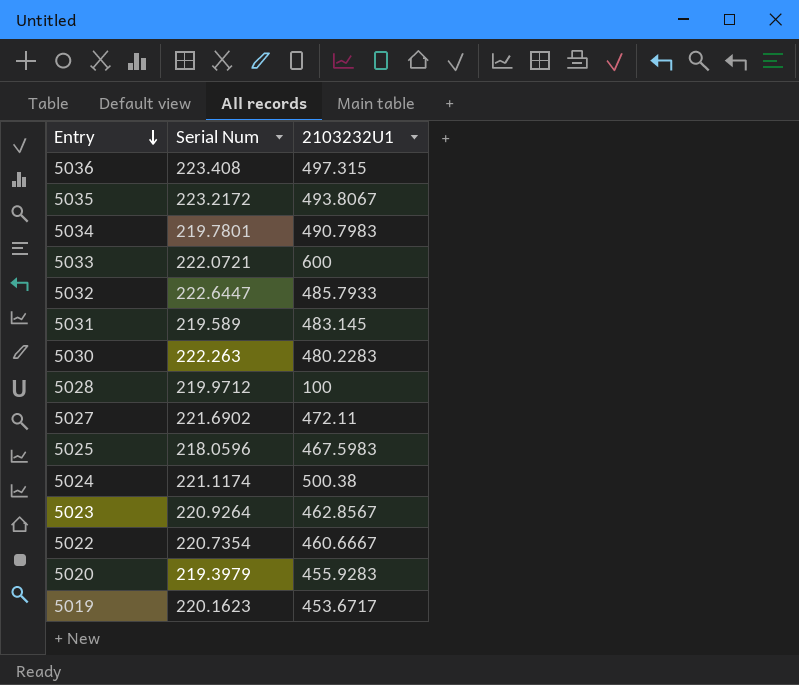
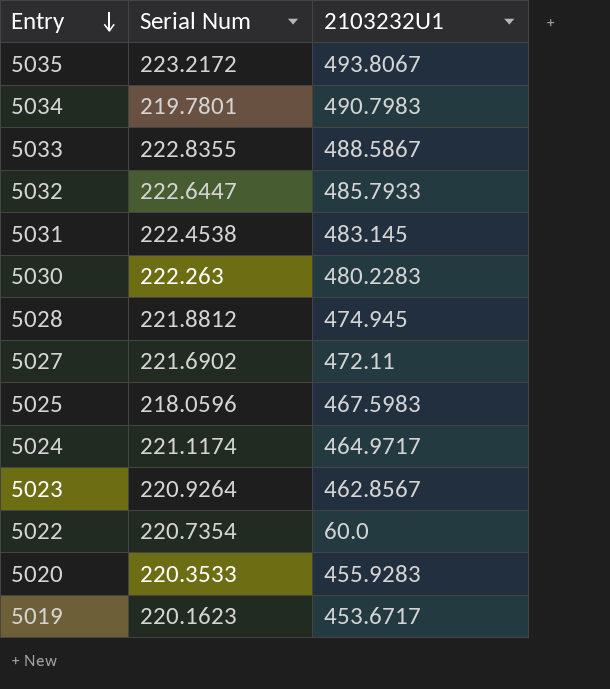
row 5036: 223.408 | 497.315 -> none
5033 | Serial Num: 222.0721 -> 222.8355
5033 | 2103232U1: 600 -> 488.5867
5031 | Serial Num: 219.589 -> 222.4538
5028 | Serial Num: 219.9712 -> 221.8812
5028 | 2103232U1: 100 -> 474.945
5024 | 2103232U1: 500.38 -> 464.9717
5022 | 2103232U1: 460.6667 -> 60.0
5020 | Serial Num: 219.3979 -> 220.3533

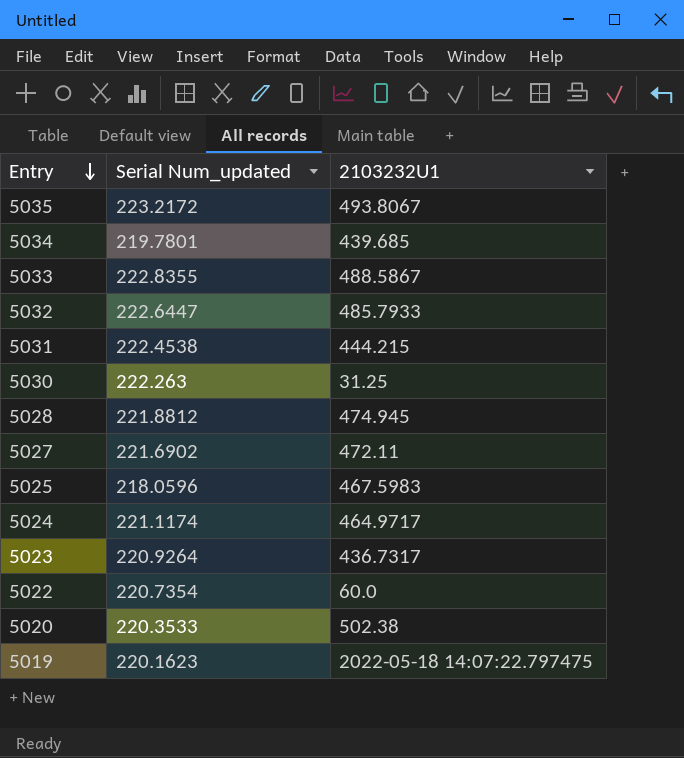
column name: Serial Num -> Serial Num_updated
5034 | 2103232U1: 490.7983 -> 439.685
5031 | 2103232U1: 483.145 -> 444.215
5030 | 2103232U1: 480.2283 -> 31.25
5023 | 2103232U1: 462.8567 -> 436.7317
5020 | 2103232U1: 455.9283 -> 502.38
5019 | 2103232U1: 453.6717 -> 2022-05-18 14:07:22.797475

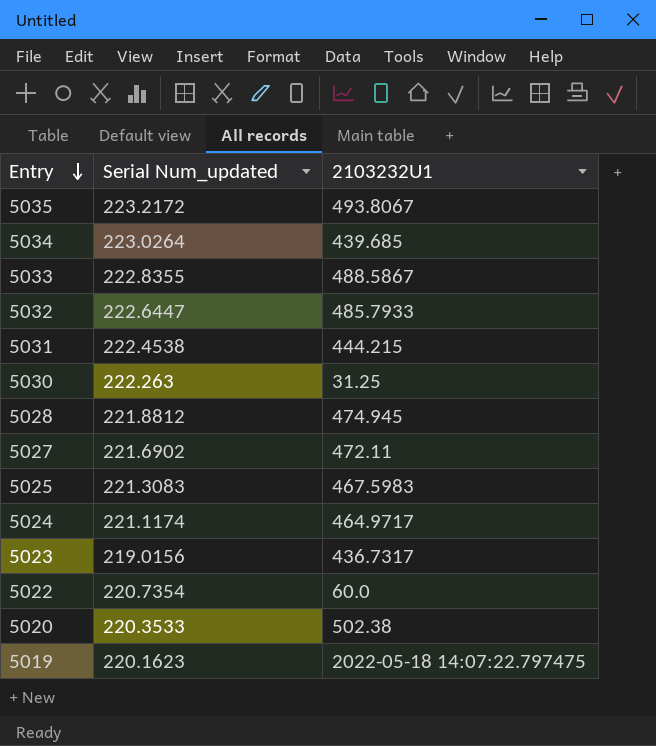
5034 | Serial Num_updated: 219.7801 -> 223.0264
5025 | Serial Num_updated: 218.0596 -> 221.3083
5023 | Serial Num_updated: 220.9264 -> 219.0156

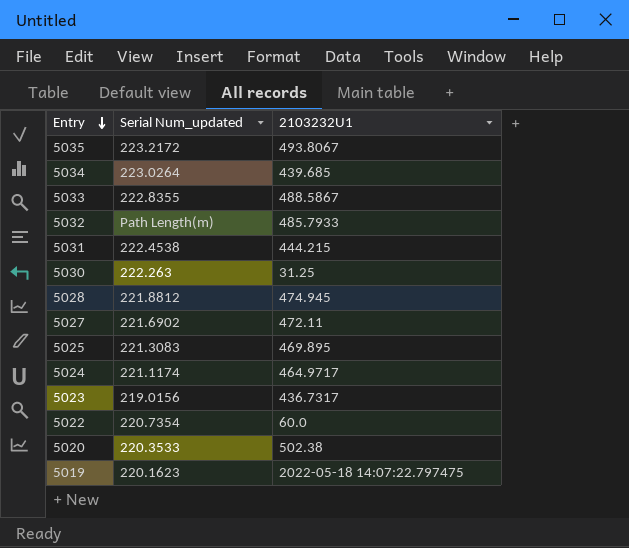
5032 | Serial Num_updated: 222.6447 -> Path Length(m)
5025 | 2103232U1: 467.5983 -> 469.895

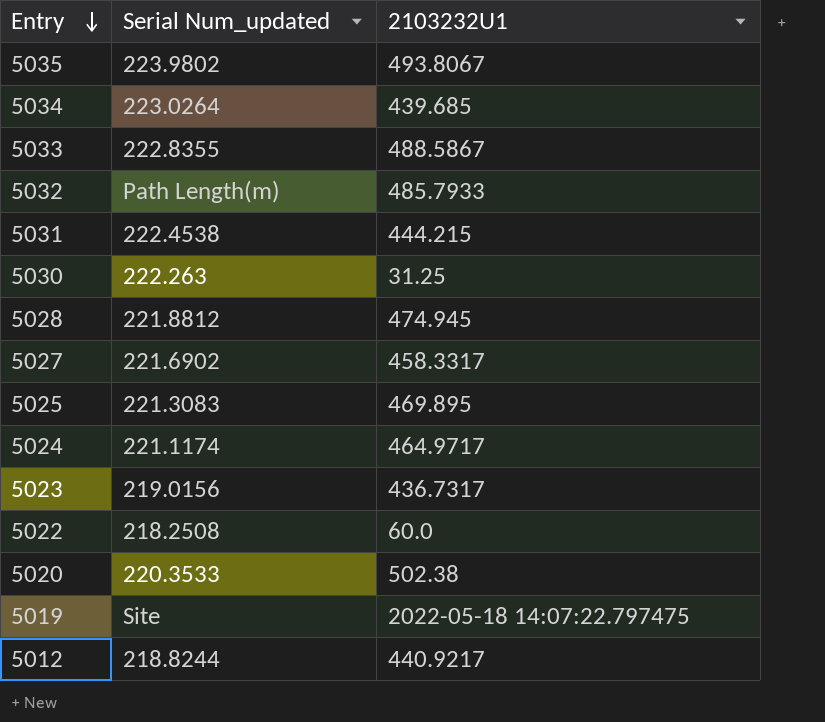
5035 | Serial Num_updated: 223.2172 -> 223.9802
5027 | 2103232U1: 472.11 -> 458.3317
5022 | Serial Num_updated: 220.7354 -> 218.2508
5019 | Serial Num_updated: 220.1623 -> Site
row 5012: none -> 218.8244 | 440.9217

